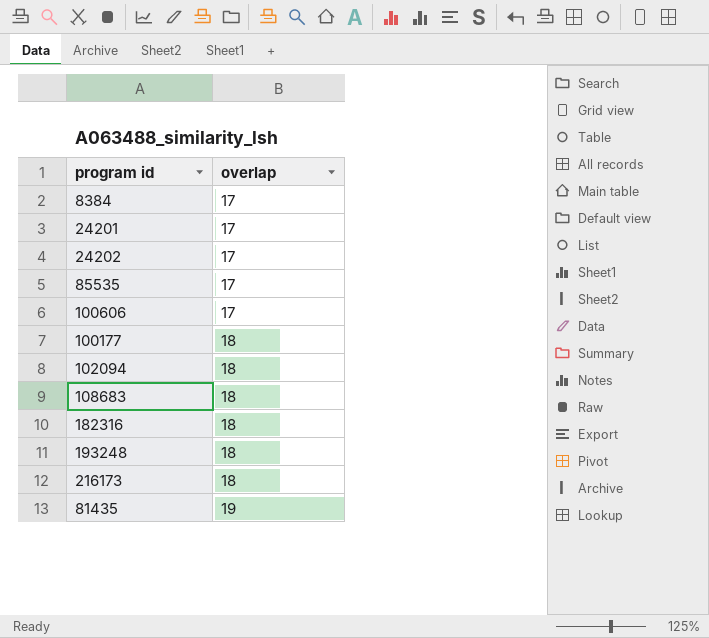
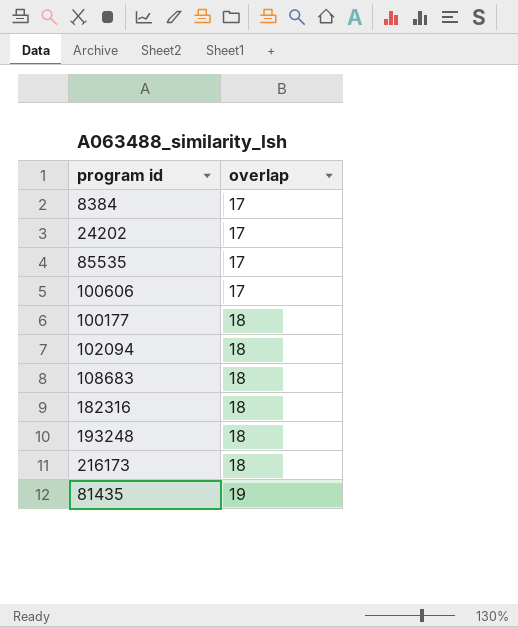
row 24201: 17 -> none

